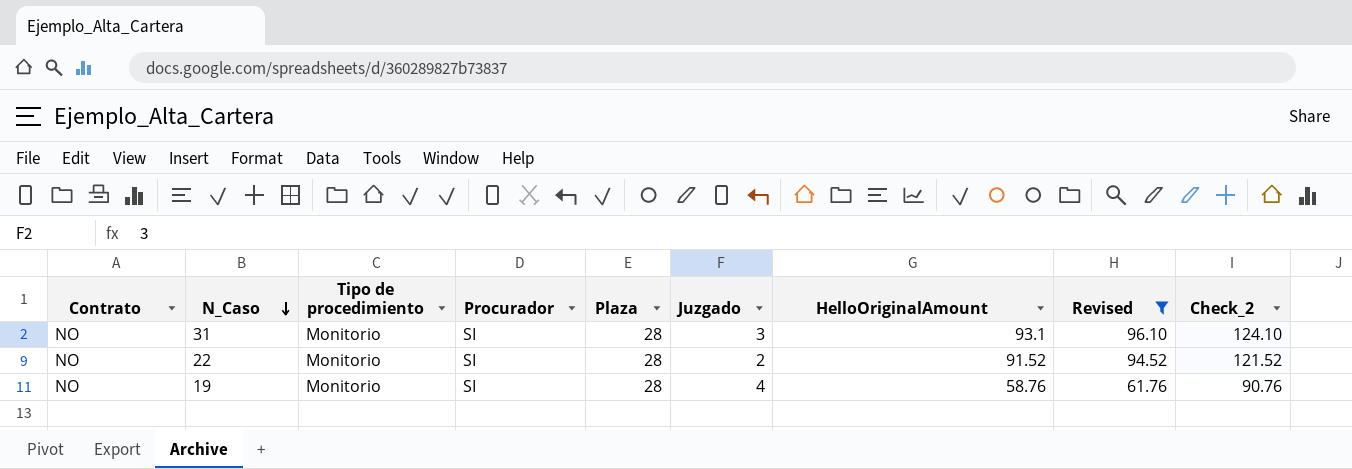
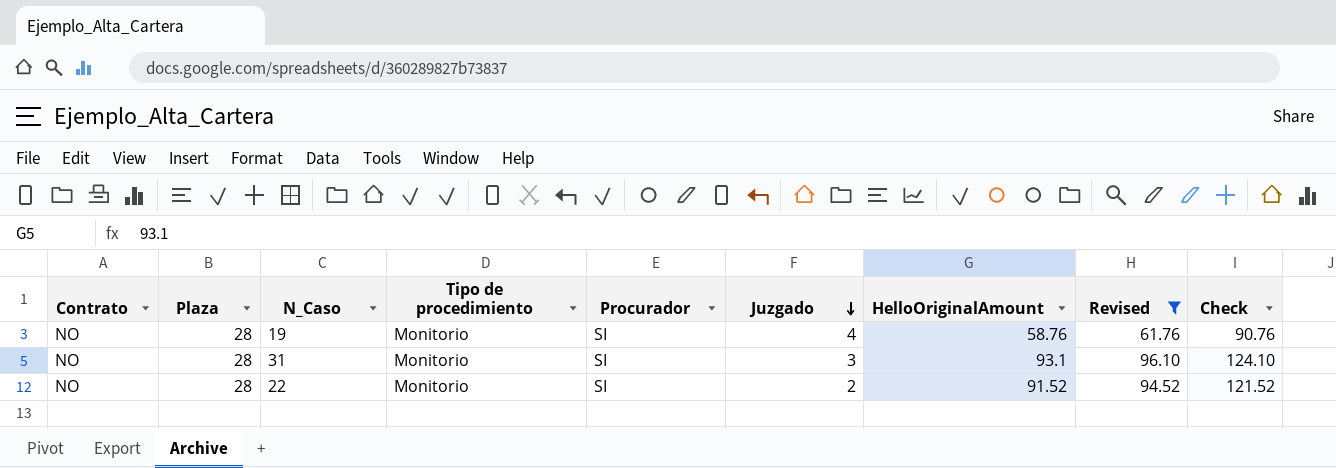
row order: N_Caso descending -> Juzgado descending
column Plaza | position: 5 -> 2
column name: Check_2 -> Check

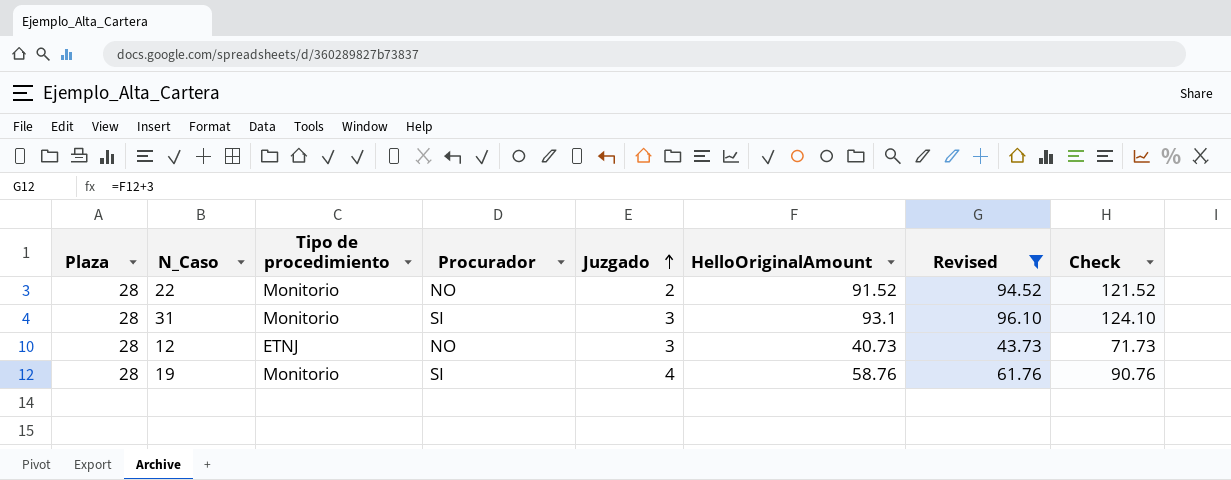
row order: Juzgado descending -> Juzgado ascending
column Contrato | position: 1 -> none
22 | Procurador: SI -> NO
row 12: none -> 28 | ETNJ | NO | 3 | 40.73 | 43.73 | 71.73

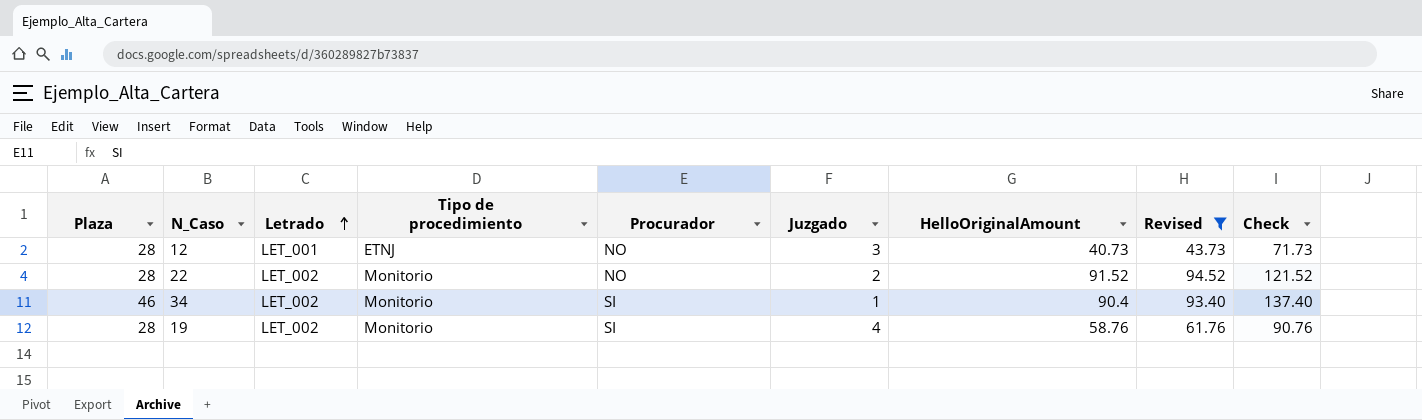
row order: Juzgado ascending -> Letrado ascending
column Letrado | position: none -> 3
row 31: 28 | Monitorio | SI | 3 | 93.1 | 96.10 | 124.10 -> none
row 34: none -> 46 | LET_002 | Monitorio | SI | 1 | 90.4 | 93.40 | 137.40

